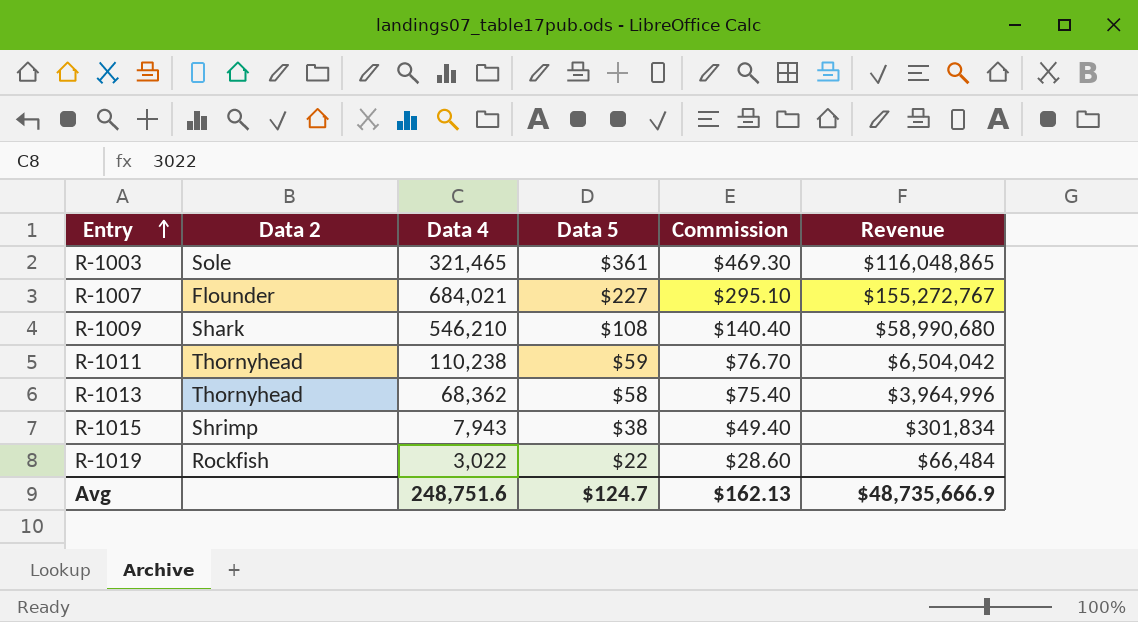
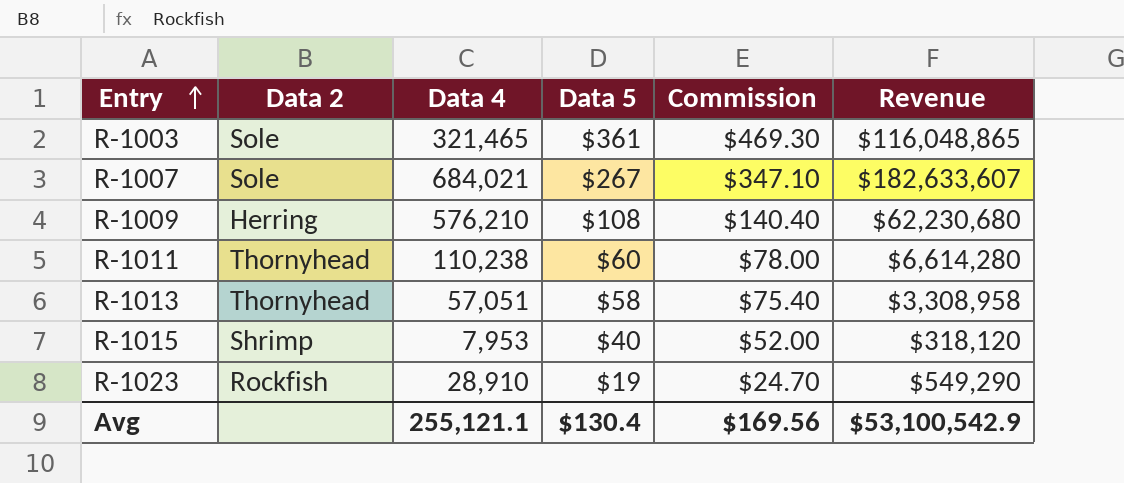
row R-1019: Rockfish | 3,022 | $22 | $28.60 | $66,484 -> none
R-1007 | Data 2: Flounder -> Sole
R-1007 | Data 5: $227 -> $267
R-1007 | Commission: $295.10 -> $347.10
R-1007 | Revenue: $155,272,767 -> $182,633,607
R-1009 | Data 2: Shark -> Herring
R-1009 | Data 4: 546,210 -> 576,210
R-1009 | Revenue: $58,990,680 -> $62,230,680
R-1011 | Data 5: $59 -> $60
R-1011 | Commission: $76.70 -> $78.00
R-1011 | Revenue: $6,504,042 -> $6,614,280
R-1013 | Data 4: 68,362 -> 57,051
R-1013 | Revenue: $3,964,996 -> $3,308,958
R-1015 | Data 4: 7,943 -> 7,953
R-1015 | Data 5: $38 -> $40
R-1015 | Commission: $49.40 -> $52.00
R-1015 | Revenue: $301,834 -> $318,120
row R-1023: none -> Rockfish | 28,910 | $19 | $24.70 | $549,290
Avg | Data 4: 248,751.6 -> 255,121.1
Avg | Data 5: $124.7 -> $130.4
Avg | Commission: $162.13 -> $169.56
Avg | Revenue: $48,735,666.9 -> $53,100,542.9

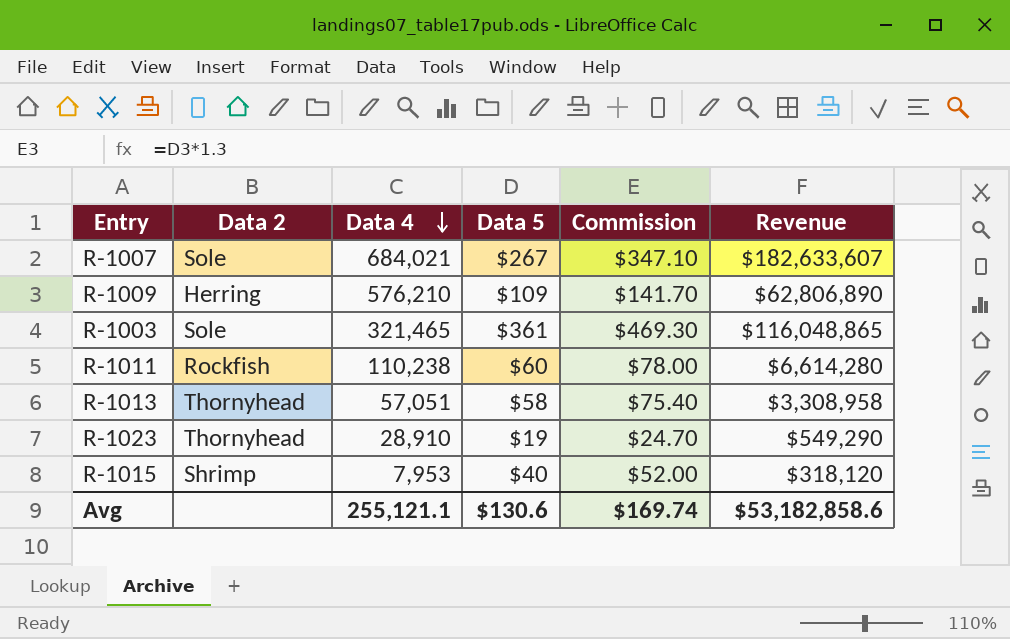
row order: Entry ascending -> Data 4 descending
R-1009 | Data 5: $108 -> $109
R-1009 | Commission: $140.40 -> $141.70
R-1009 | Revenue: $62,230,680 -> $62,806,890
R-1011 | Data 2: Thornyhead -> Rockfish
R-1023 | Data 2: Rockfish -> Thornyhead
Avg | Data 5: $130.4 -> $130.6
Avg | Commission: $169.56 -> $169.74
Avg | Revenue: $53,100,542.9 -> $53,182,858.6

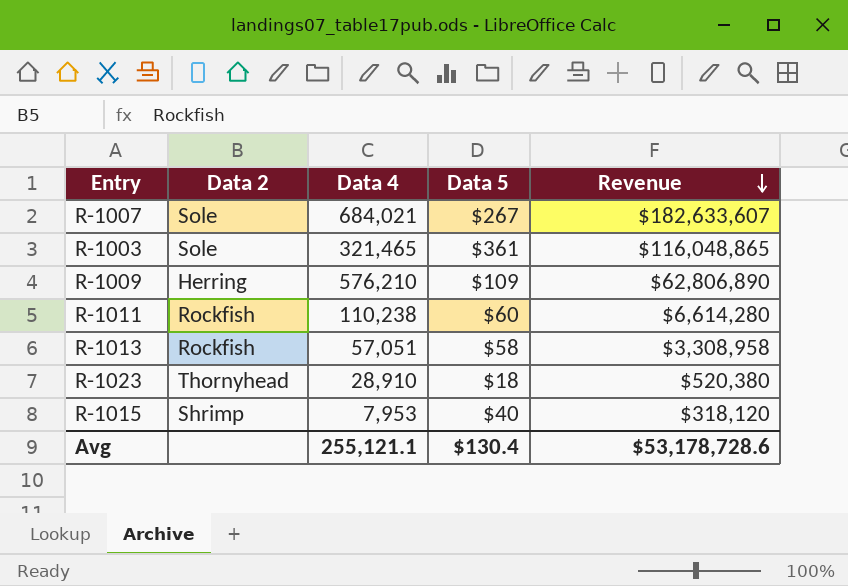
row order: Data 4 descending -> Revenue descending
column Commission | formula: [Data 5] * 1.3 -> none
R-1013 | Data 2: Thornyhead -> Rockfish
R-1023 | Data 5: $19 -> $18
R-1023 | Revenue: $549,290 -> $520,380
Avg | Data 5: $130.6 -> $130.4
Avg | Revenue: $53,182,858.6 -> $53,178,728.6

